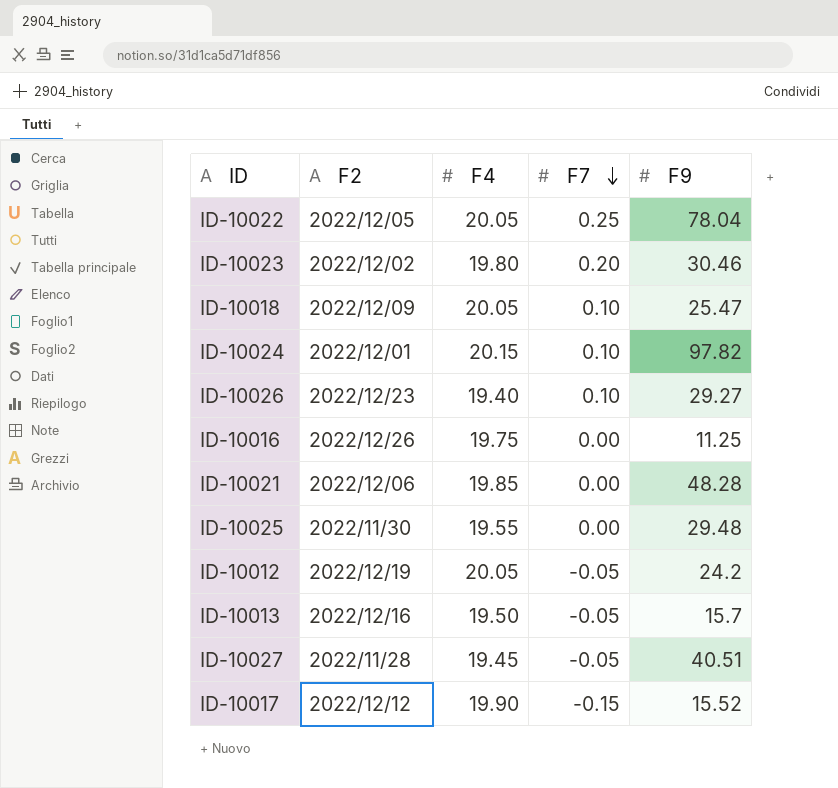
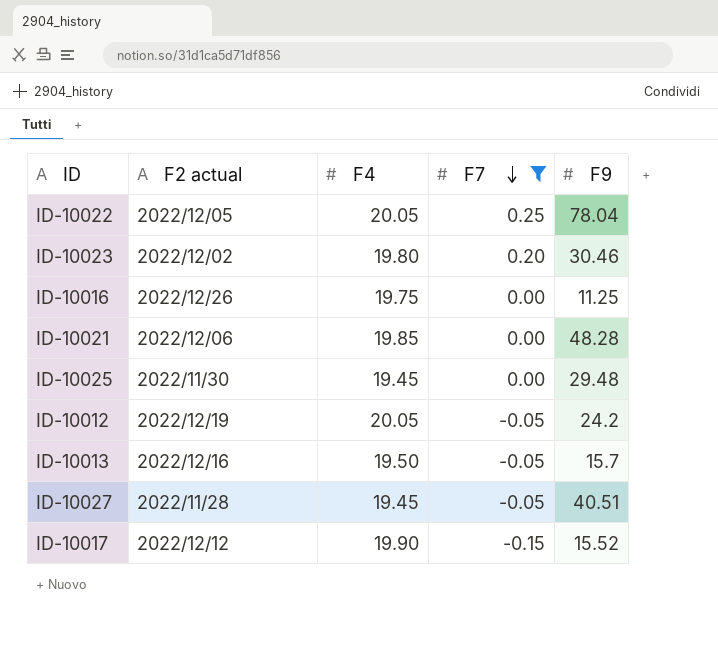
filter: none -> F7 != 0.10
column name: F2 -> F2 actual
ID-10025 | F4: 19.55 -> 19.45

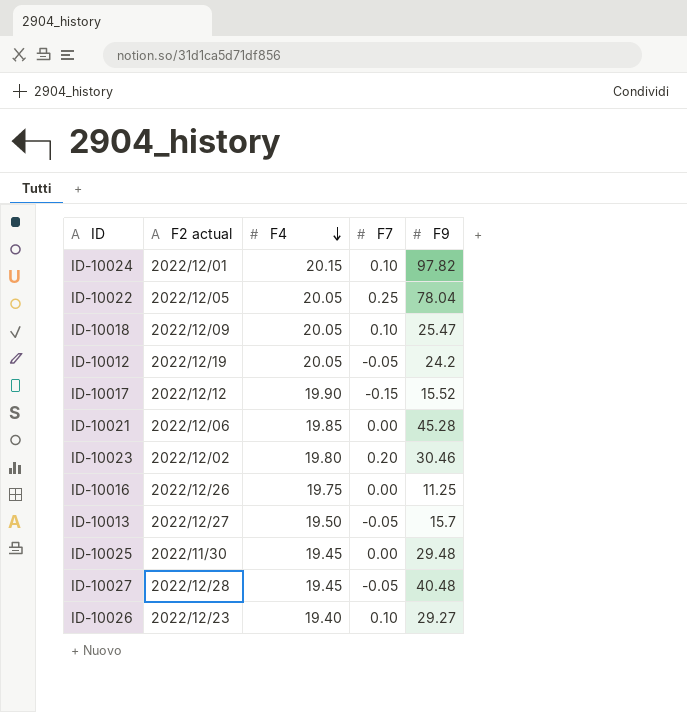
filter: F7 != 0.10 -> none
row order: F7 descending -> F4 descending
ID-10021 | F9: 48.28 -> 45.28
ID-10013 | F2 actual: 2022/12/16 -> 2022/12/27
ID-10027 | F2 actual: 2022/11/28 -> 2022/12/28
ID-10027 | F9: 40.51 -> 40.48

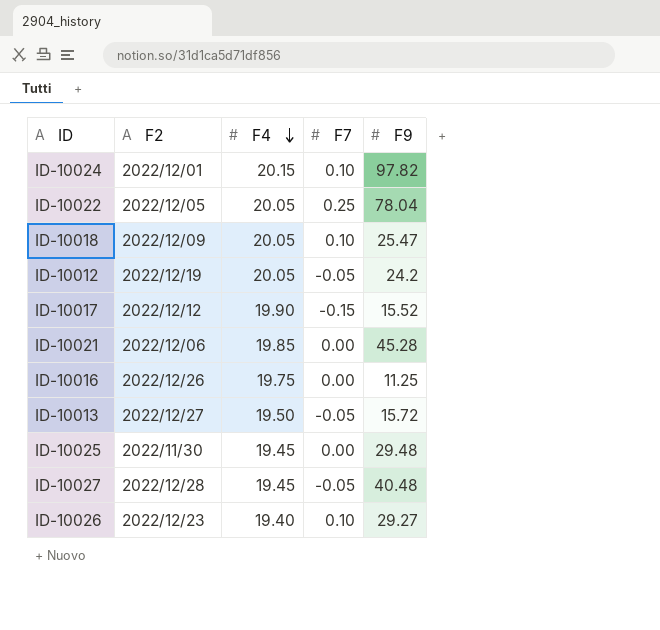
column name: F2 actual -> F2
row ID-10023: 2022/12/02 | 19.80 | 0.20 | 30.46 -> none
ID-10013 | F9: 15.7 -> 15.72

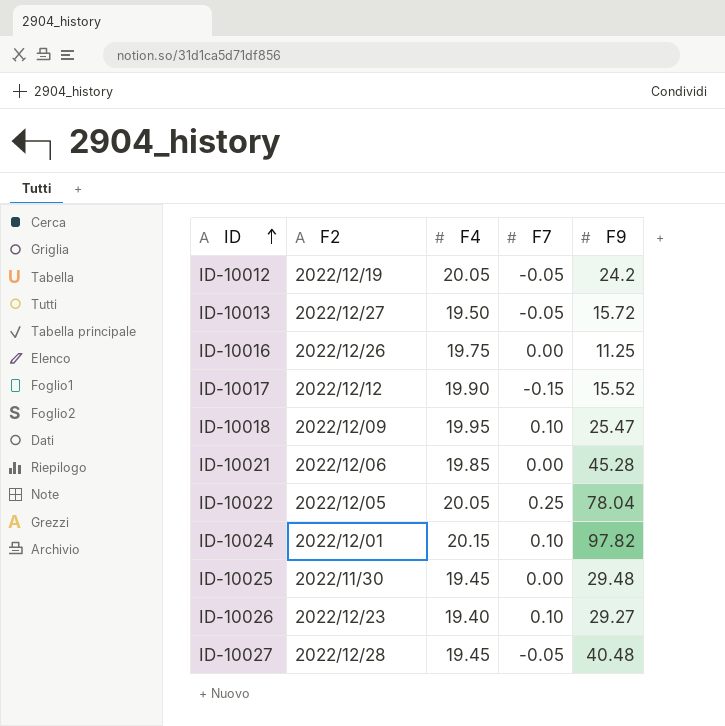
row order: F4 descending -> ID ascending
ID-10018 | F4: 20.05 -> 19.95

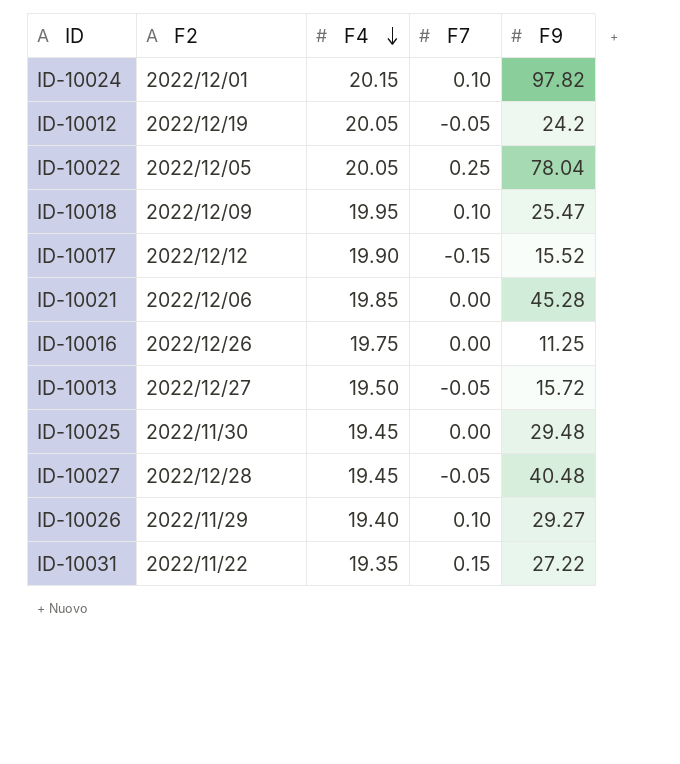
row order: ID ascending -> F4 descending
ID-10026 | F2: 2022/12/23 -> 2022/11/29
row ID-10031: none -> 2022/11/22 | 19.35 | 0.15 | 27.22

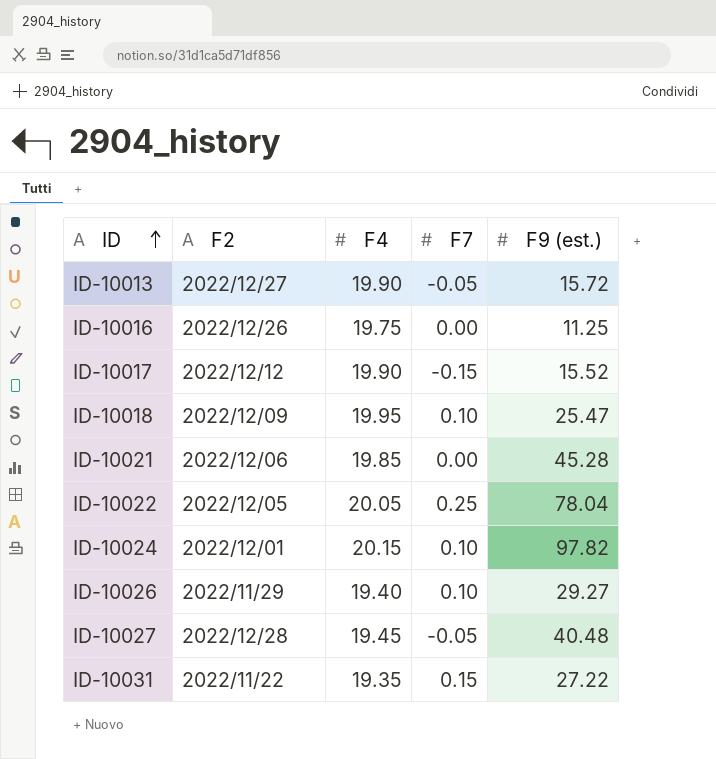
row order: F4 descending -> ID ascending
column name: F9 -> F9 (est.)
row ID-10012: 2022/12/19 | 20.05 | -0.05 | 24.2 -> none
row ID-10025: 2022/11/30 | 19.45 | 0.00 | 29.48 -> none
ID-10013 | F4: 19.50 -> 19.90

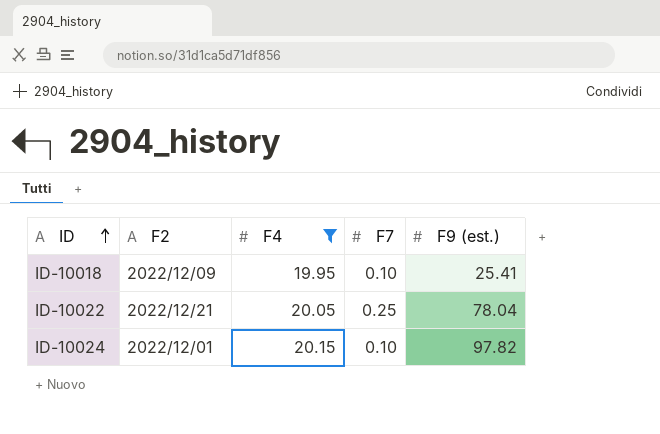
filter: none -> F4 >= 19.95
ID-10018 | F9 (est.): 25.47 -> 25.41
ID-10022 | F2: 2022/12/05 -> 2022/12/21

